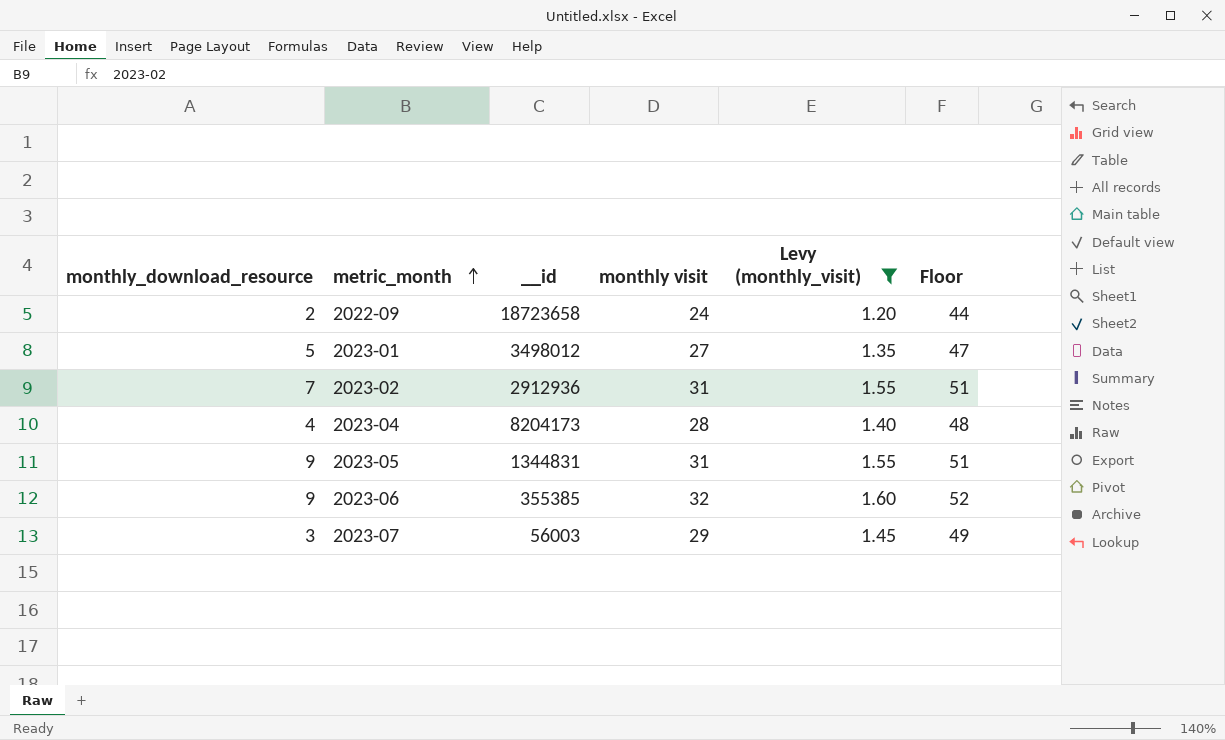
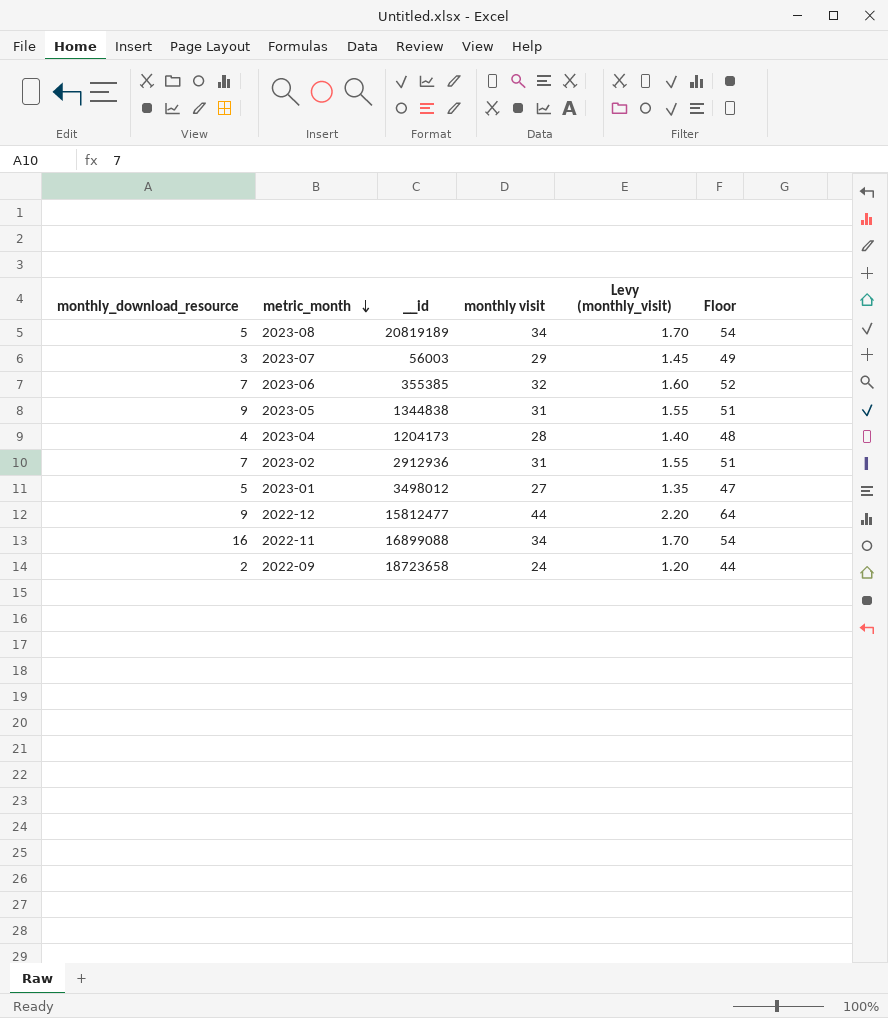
filter: Levy (monthly_visit) <= 1.60 -> none
row order: metric_month ascending -> metric_month descending
2023-06 | monthly_download_resource: 9 -> 7
2023-05 | __id: 1344831 -> 1344838
2023-04 | __id: 8204173 -> 1204173

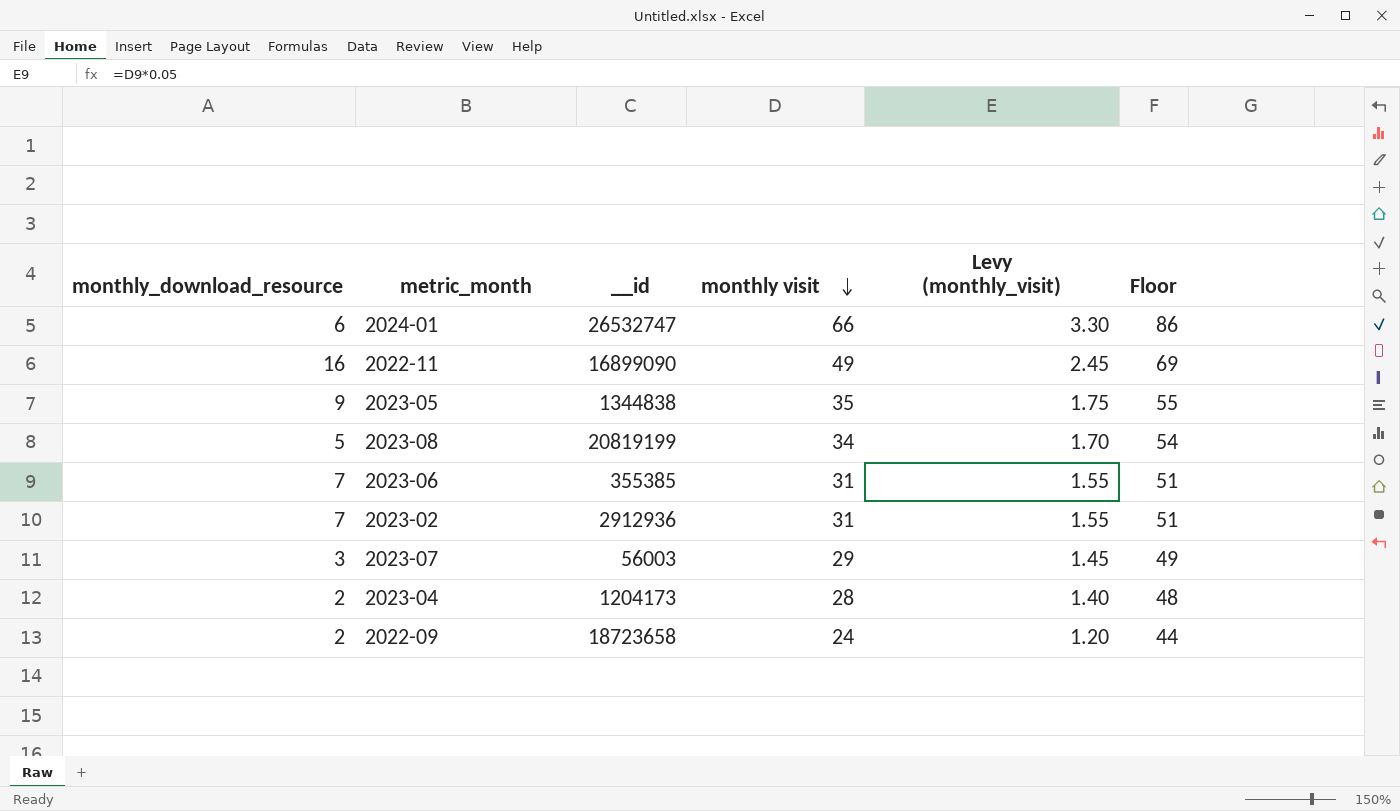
row order: metric_month descending -> monthly visit descending
row 2023-01: 5 | 3498012 | 27 | 1.35 | 47 -> none
row 2022-12: 9 | 15812477 | 44 | 2.20 | 64 -> none
row 2024-01: none -> 6 | 26532747 | 66 | 3.30 | 86
2022-11 | __id: 16899088 -> 16899090
2022-11 | monthly visit: 34 -> 49
2022-11 | Levy (monthly_visit): 1.70 -> 2.45
2022-11 | Floor: 54 -> 69
2023-05 | monthly visit: 31 -> 35
2023-05 | Levy (monthly_visit): 1.55 -> 1.75
2023-05 | Floor: 51 -> 55
2023-08 | __id: 20819189 -> 20819199
2023-06 | monthly visit: 32 -> 31
2023-06 | Levy (monthly_visit): 1.60 -> 1.55
2023-06 | Floor: 52 -> 51
2023-04 | monthly_download_resource: 4 -> 2

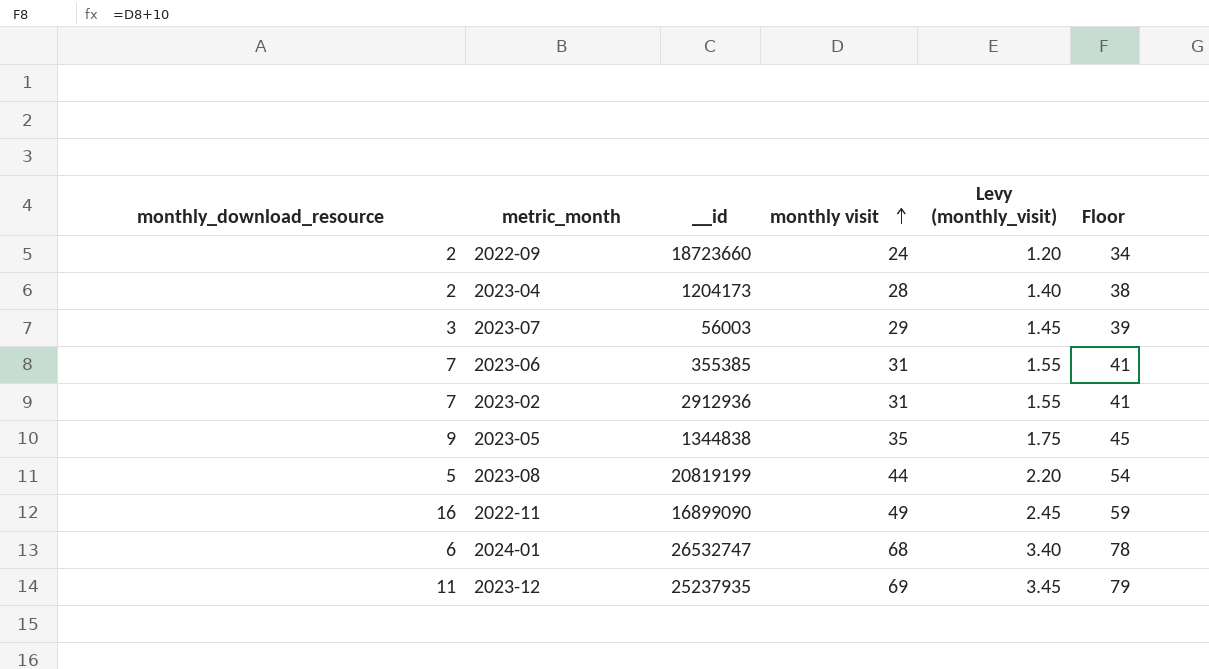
row order: monthly visit descending -> monthly visit ascending
column Floor | formula: [monthly visit] + 20 -> [monthly visit] + 10
2022-09 | __id: 18723658 -> 18723660
2023-08 | monthly visit: 34 -> 44
2023-08 | Levy (monthly_visit): 1.70 -> 2.20
2024-01 | monthly visit: 66 -> 68
2024-01 | Levy (monthly_visit): 3.30 -> 3.40
row 2023-12: none -> 11 | 25237935 | 69 | 3.45 | 79

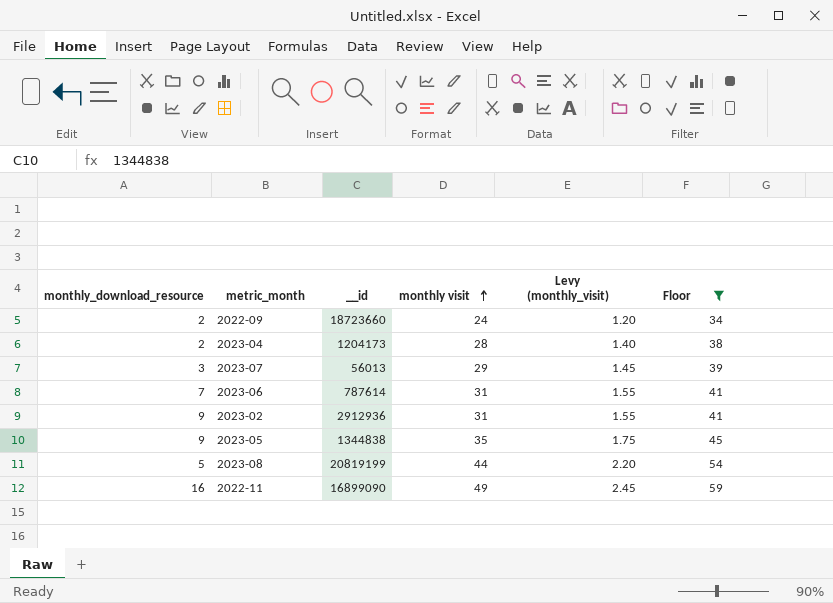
filter: none -> Floor <= 59
2023-07 | __id: 56003 -> 56013
2023-06 | __id: 355385 -> 787614
2023-02 | monthly_download_resource: 7 -> 9

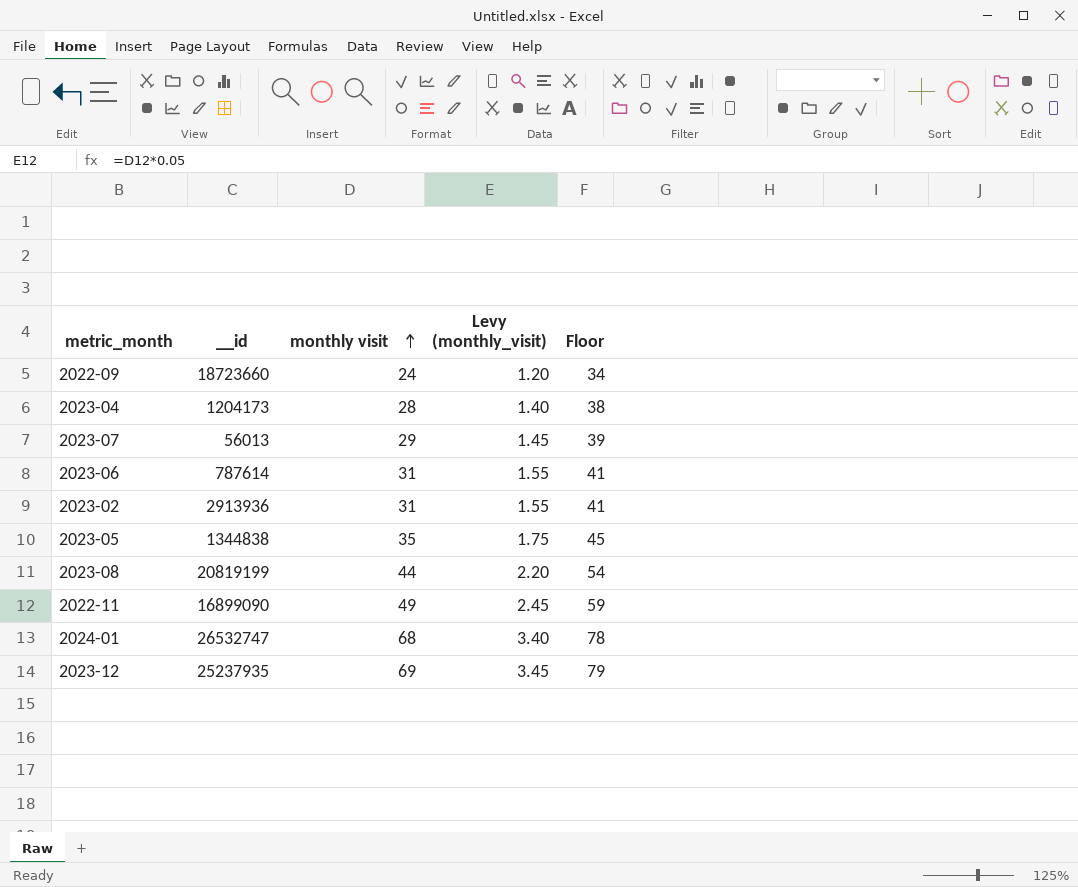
filter: Floor <= 59 -> none
column monthly_download_resource | position: 1 -> none
2023-02 | __id: 2912936 -> 2913936

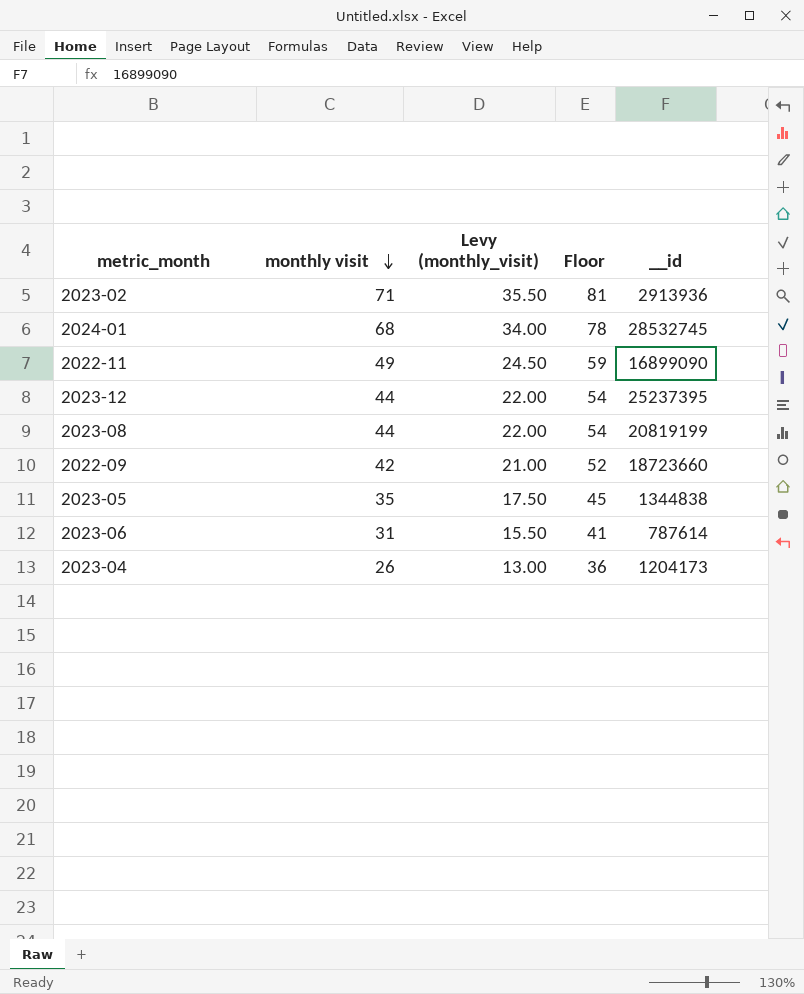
row order: monthly visit ascending -> monthly visit descending
column Levy (monthly_visit) | formula: [monthly visit] * 0.05 -> [monthly visit] * 0.5
column __id | position: 2 -> 5
row 2023-07: 56013 | 29 | 1.45 | 39 -> none
2023-02 | monthly visit: 31 -> 71
2023-02 | Floor: 41 -> 81
2024-01 | __id: 26532747 -> 28532745
2023-12 | monthly visit: 69 -> 44
2023-12 | Floor: 79 -> 54
2023-12 | __id: 25237935 -> 25237395
2022-09 | monthly visit: 24 -> 42
2022-09 | Floor: 34 -> 52
2023-04 | monthly visit: 28 -> 26
2023-04 | Floor: 38 -> 36

